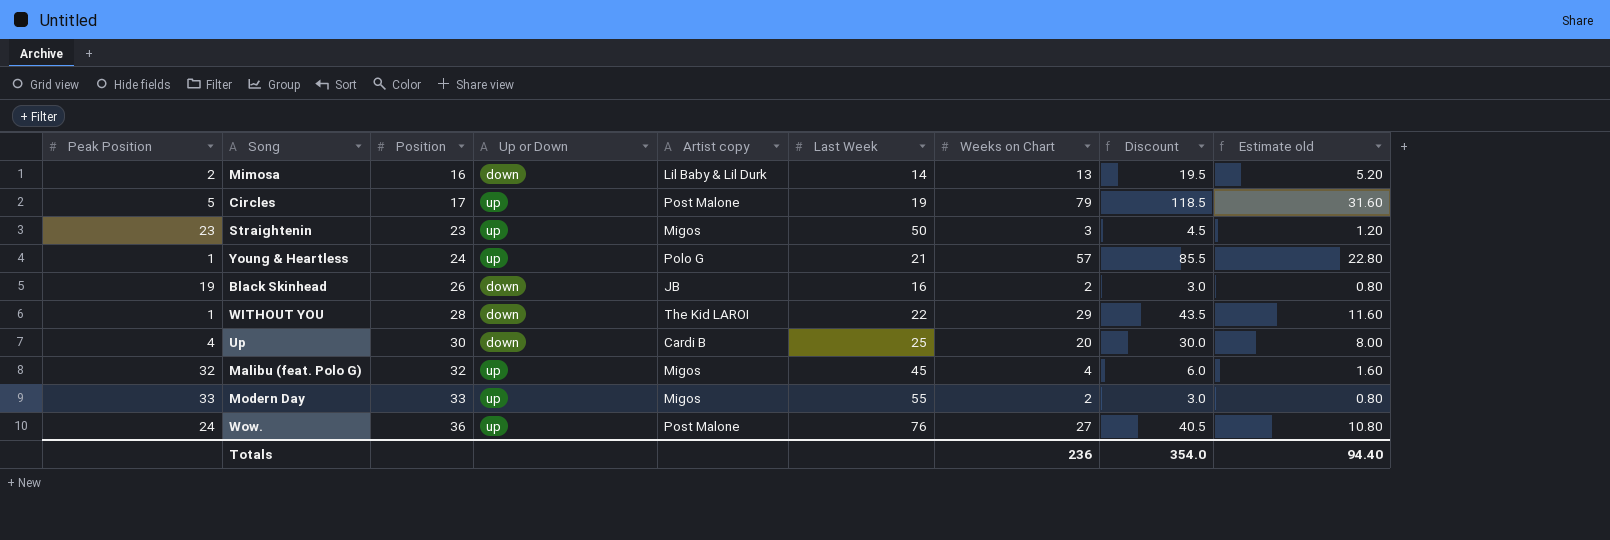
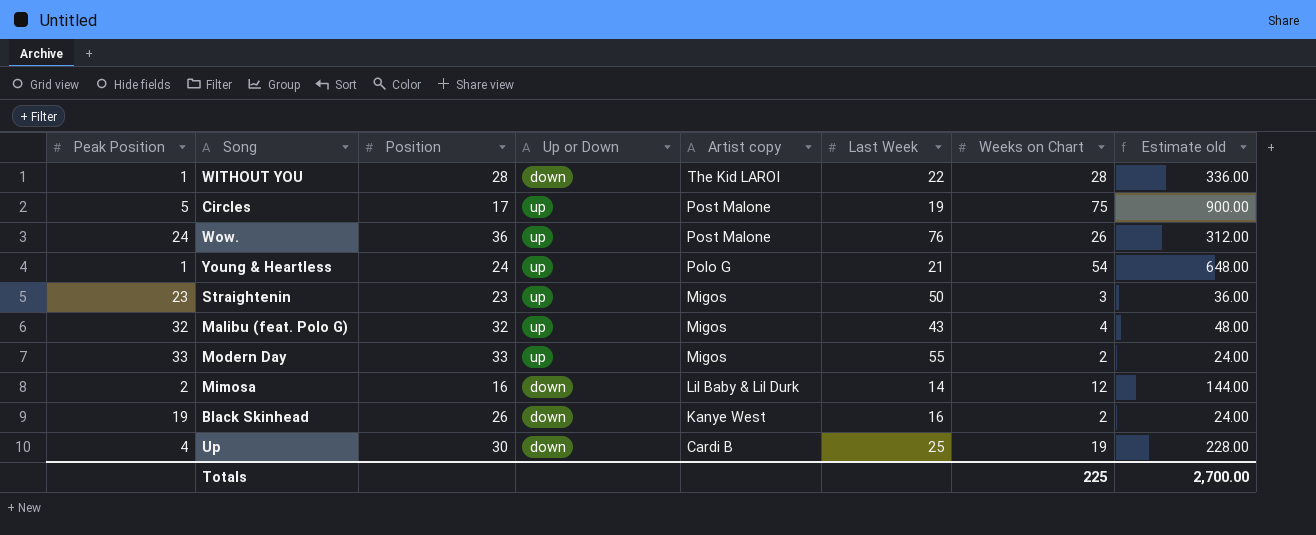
row order: Position ascending -> Artist copy descending
column Discount | formula: [Weeks on Chart] * 1.5 -> none
column Estimate old | formula: [Weeks on Chart] * 0.4 -> [Weeks on Chart] * 12
WITHOUT YOU | Weeks on Chart: 29 -> 28
Circles | Weeks on Chart: 79 -> 75
Wow. | Weeks on Chart: 27 -> 26
Young & Heartless | Weeks on Chart: 57 -> 54
Malibu (feat. Polo G) | Last Week: 45 -> 43
Mimosa | Weeks on Chart: 13 -> 12
Black Skinhead | Artist copy: JB -> Kanye West
Up | Weeks on Chart: 20 -> 19
Totals | Weeks on Chart: 236 -> 225
Totals | Estimate old: 94.40 -> 2,700.00

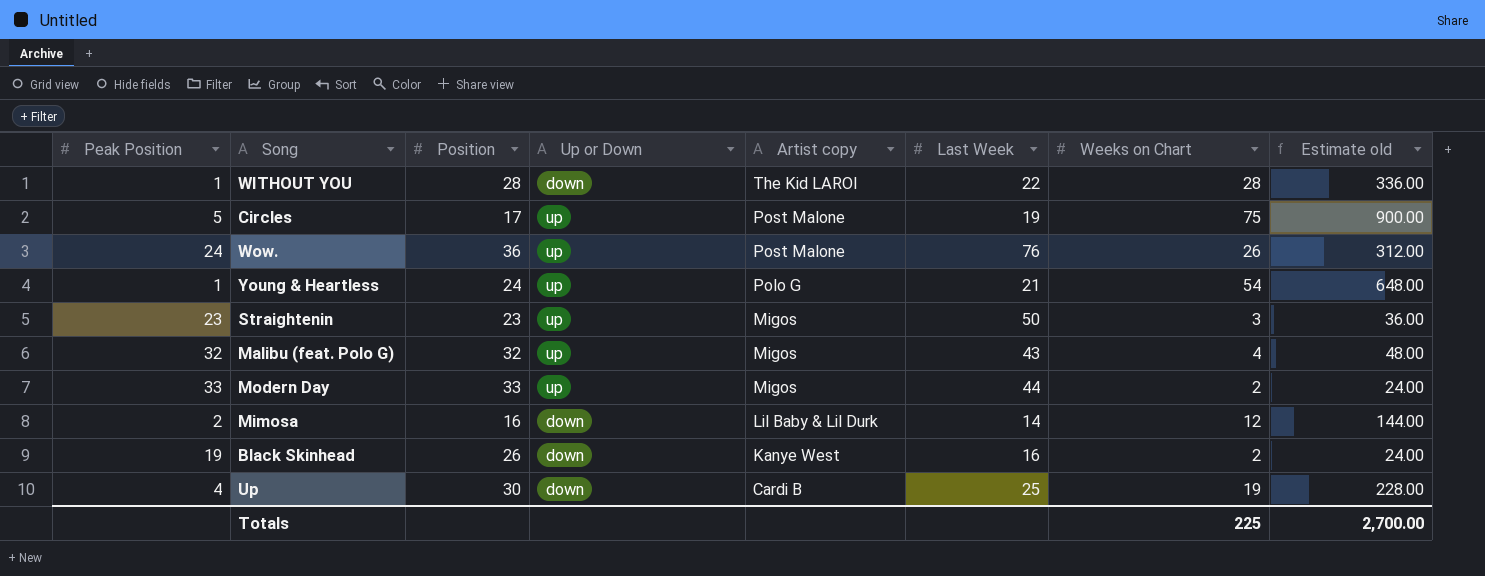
Modern Day | Last Week: 55 -> 44

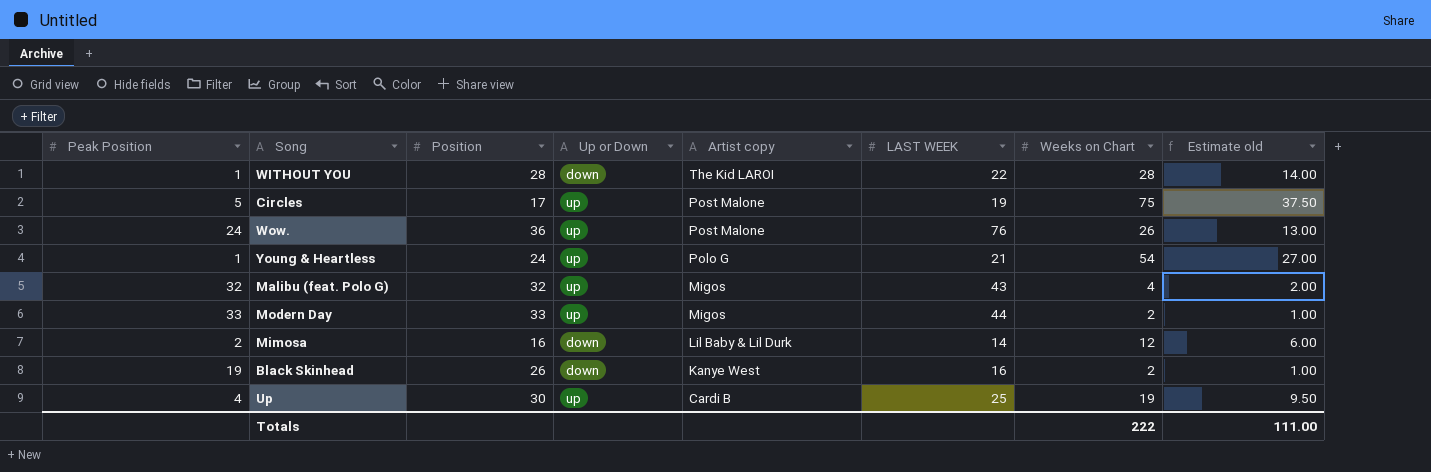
column name: Last Week -> LAST WEEK
column Estimate old | formula: [Weeks on Chart] * 12 -> [Weeks on Chart] * 0.5
row Straightenin: 23 | 23 | up | Migos | 50 | 3 | 36.00 -> none
Up | Up or Down: down -> up
Totals | Weeks on Chart: 225 -> 222
Totals | Estimate old: 2,700.00 -> 111.00

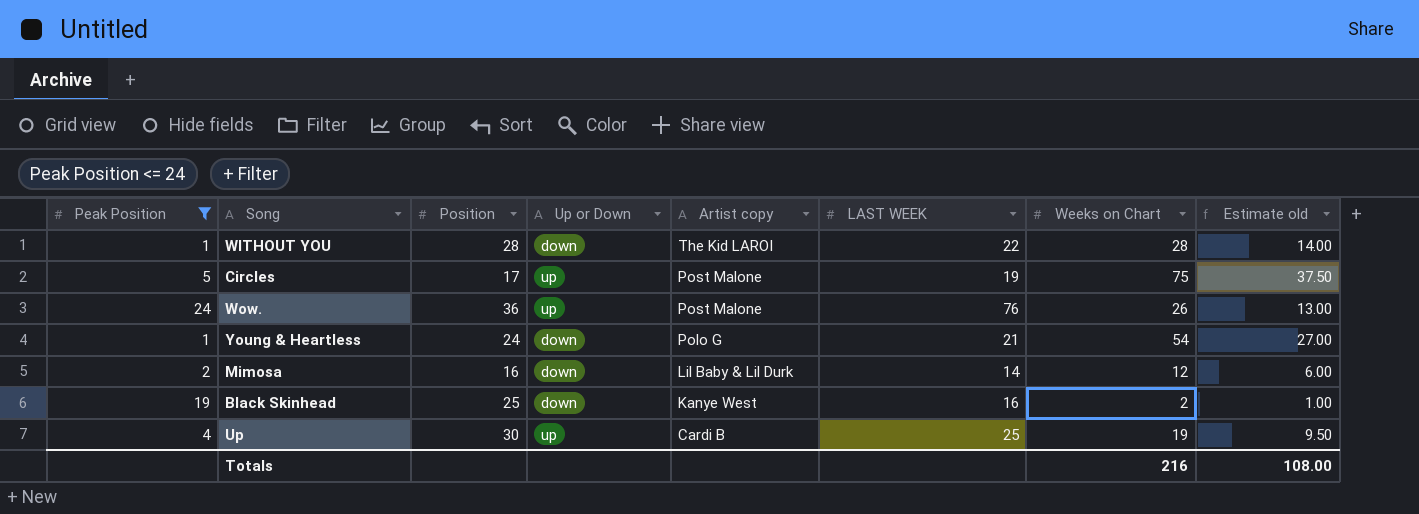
filter: none -> Peak Position <= 24
Young & Heartless | Up or Down: up -> down
Black Skinhead | Position: 26 -> 25
Totals | Weeks on Chart: 222 -> 216
Totals | Estimate old: 111.00 -> 108.00

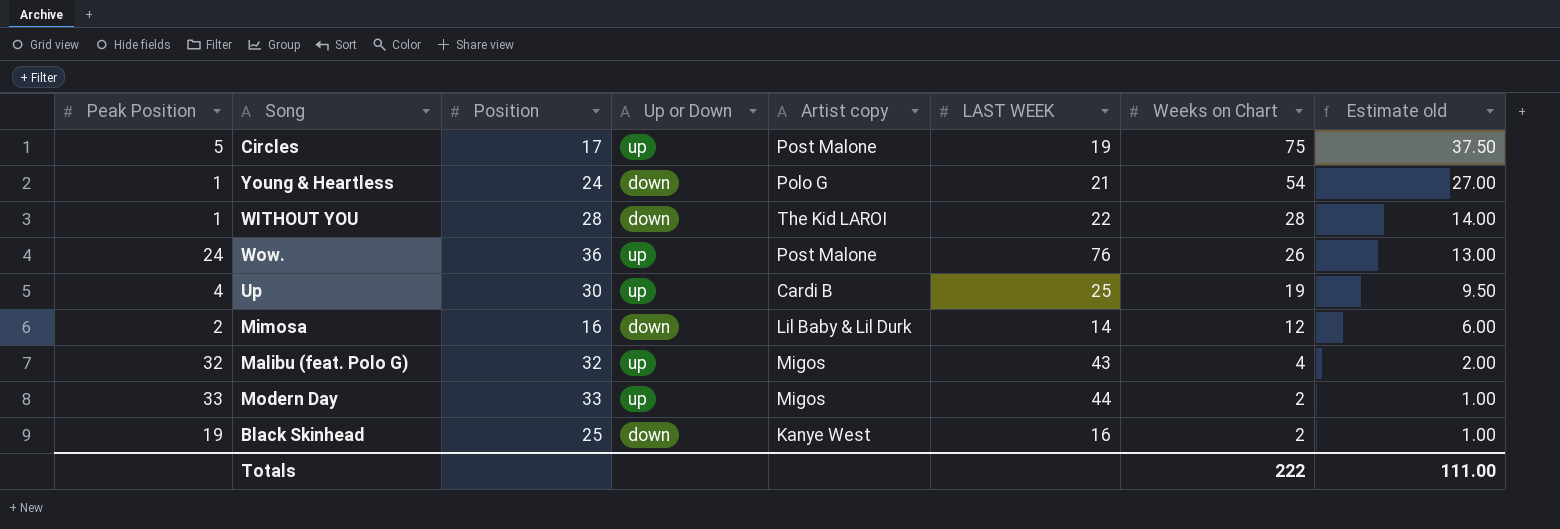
filter: Peak Position <= 24 -> none
row order: Artist copy descending -> Weeks on Chart descending
Totals | Weeks on Chart: 216 -> 222
Totals | Estimate old: 108.00 -> 111.00

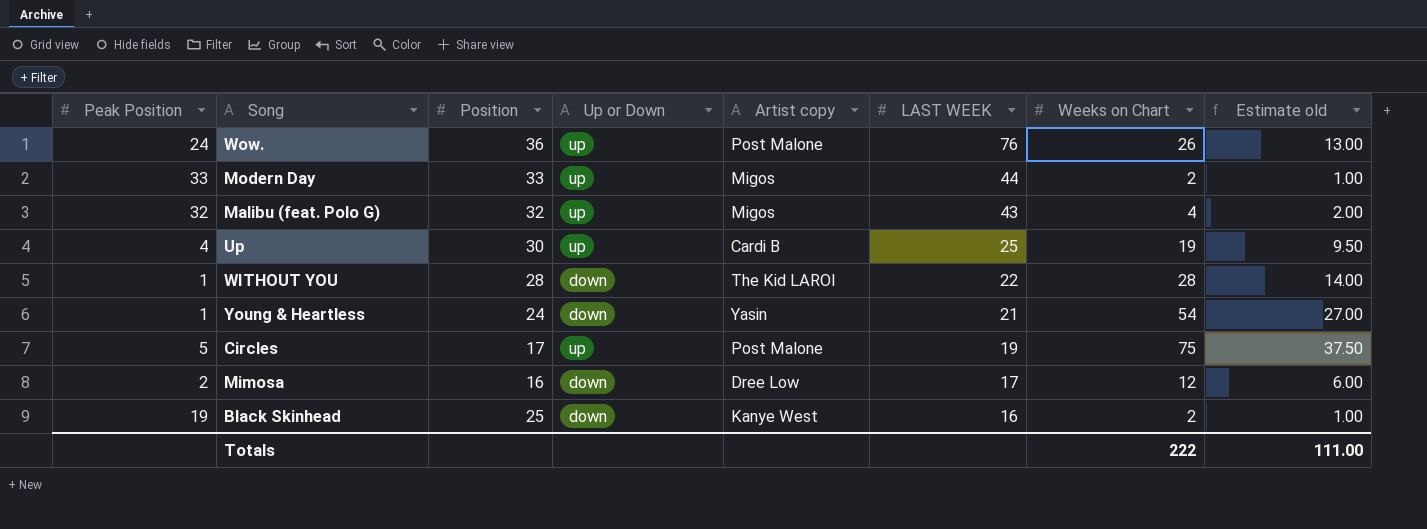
row order: Weeks on Chart descending -> LAST WEEK descending
Young & Heartless | Artist copy: Polo G -> Yasin
Mimosa | Artist copy: Lil Baby & Lil Durk -> Dree Low
Mimosa | LAST WEEK: 14 -> 17

